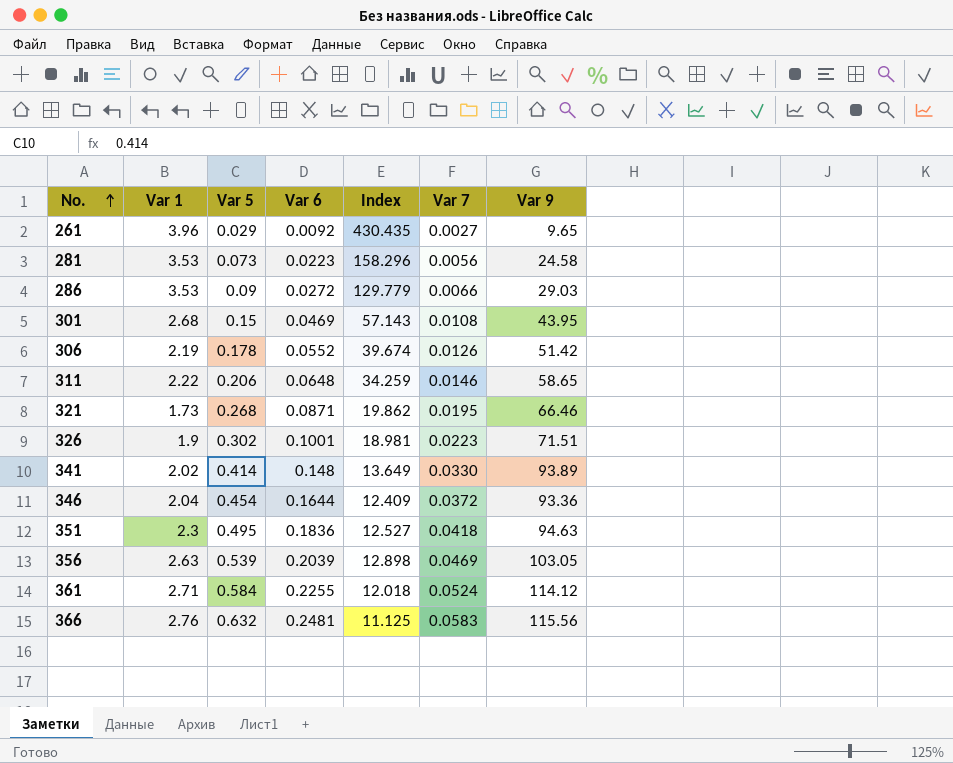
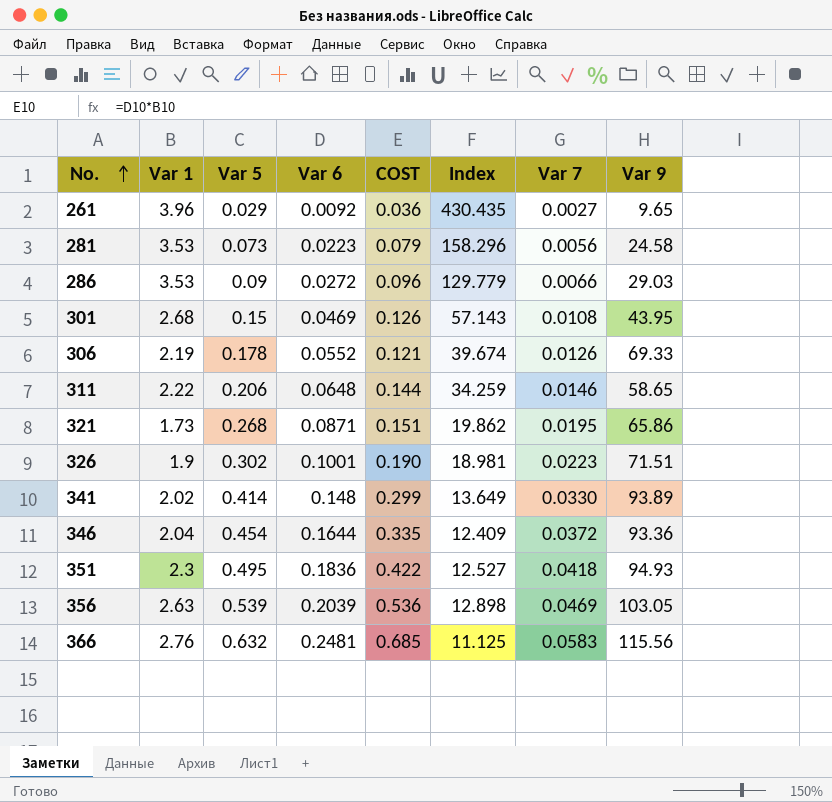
column COST | formula: none -> [Var 1] * [Var 6]
row 361: 2.71 | 0.584 | 0.2255 | 12.018 | 0.0524 | 114.12 -> none
306 | Var 9: 51.42 -> 69.33
321 | Var 9: 66.46 -> 65.86
351 | Var 9: 94.63 -> 94.93

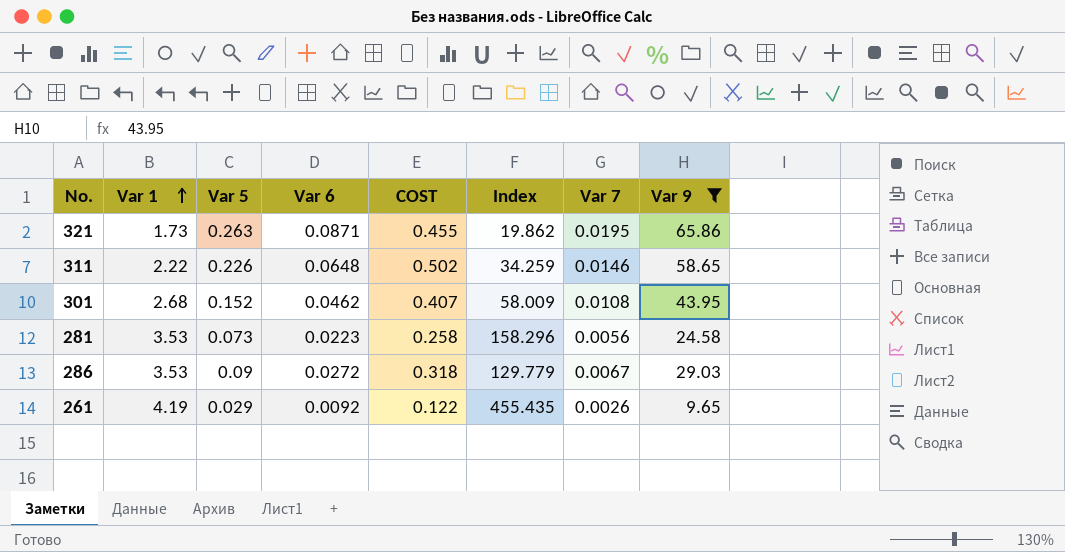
filter: none -> Var 9 <= 65.86
row order: No. ascending -> Var 1 ascending
column COST | formula: [Var 1] * [Var 6] -> [Var 1] * [Var 5]
321 | Var 5: 0.268 -> 0.263
311 | Var 5: 0.206 -> 0.226
301 | Var 5: 0.15 -> 0.152
301 | Var 6: 0.0469 -> 0.0462
301 | Index: 57.143 -> 58.009
286 | Var 7: 0.0066 -> 0.0067
261 | Var 1: 3.96 -> 4.19
261 | Index: 430.435 -> 455.435
261 | Var 7: 0.0027 -> 0.0026

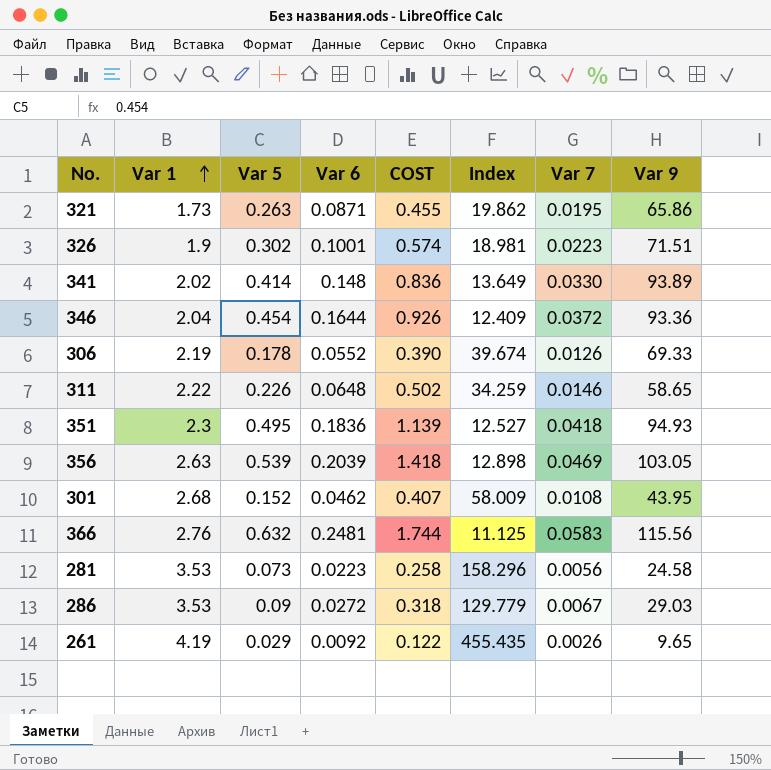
filter: Var 9 <= 65.86 -> none

